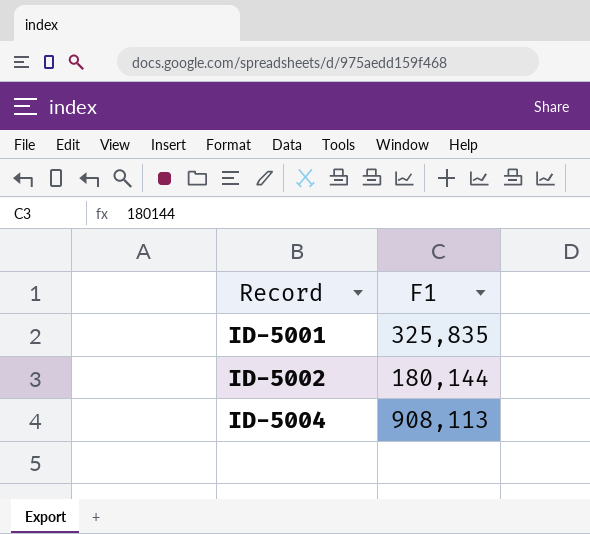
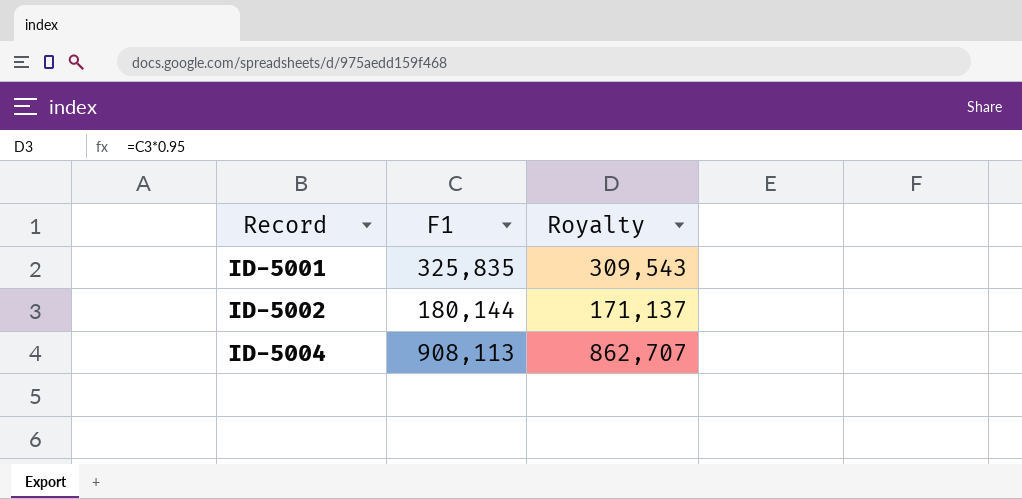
column Royalty | formula: none -> [F1] * 0.95

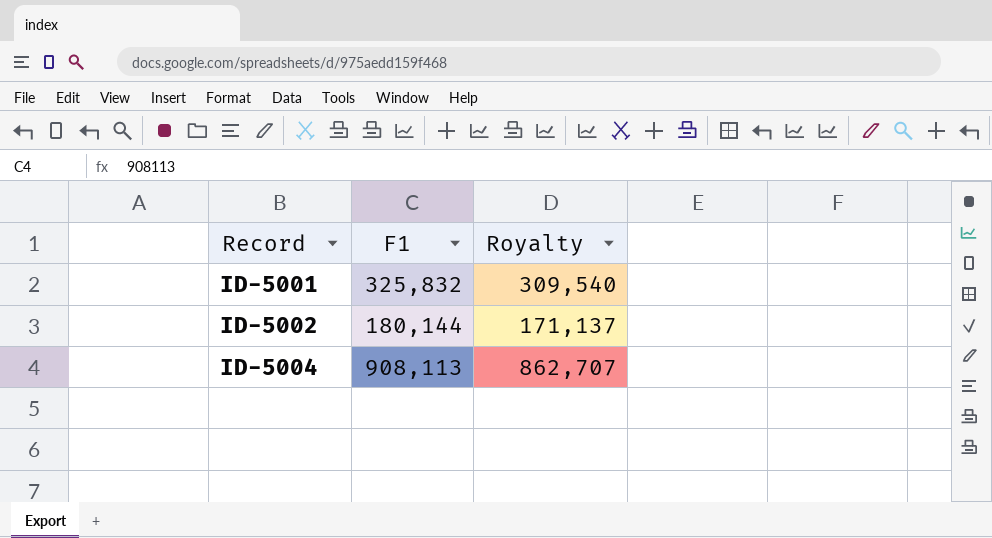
ID-5001 | F1: 325,835 -> 325,832
ID-5001 | Royalty: 309,543 -> 309,540

